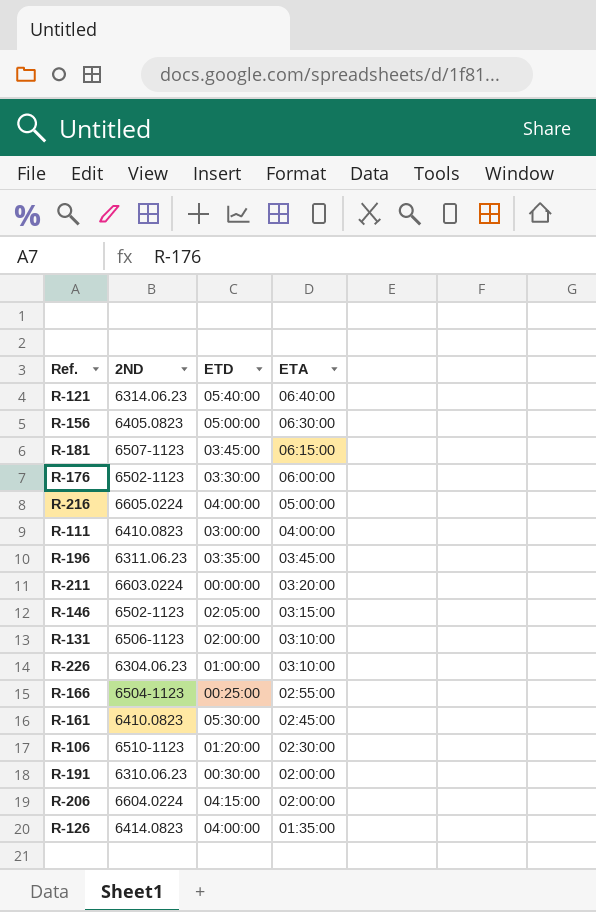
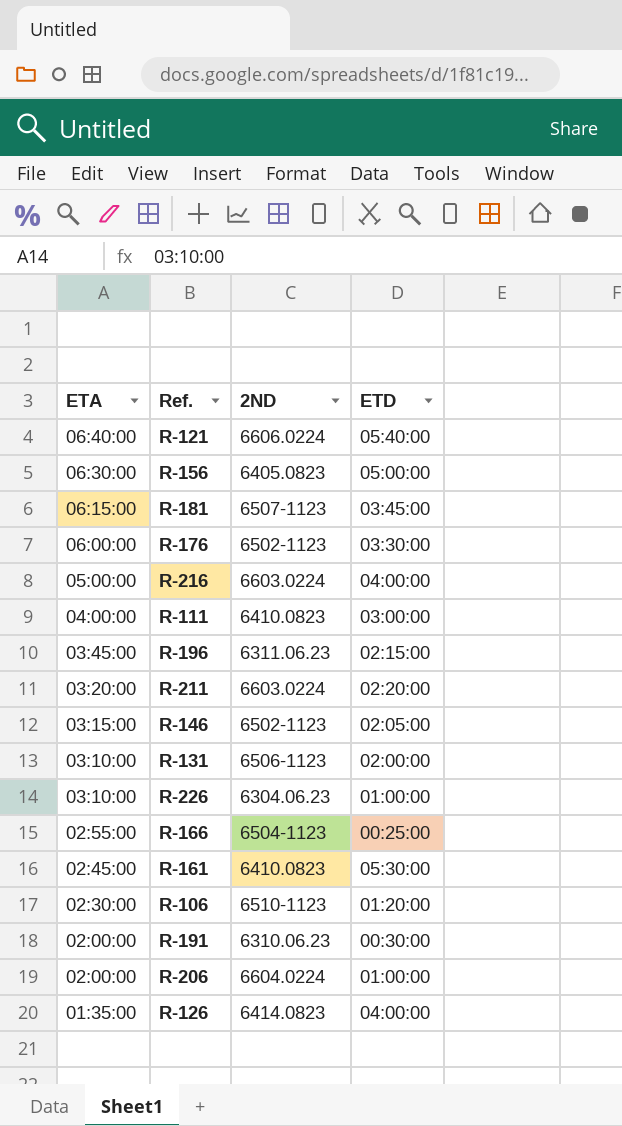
column ETA | position: 4 -> 1
R-121 | 2ND: 6314.06.23 -> 6606.0224
R-216 | 2ND: 6605.0224 -> 6603.0224
R-196 | ETD: 03:35:00 -> 02:15:00
R-211 | ETD: 00:00:00 -> 02:20:00
R-206 | ETD: 04:15:00 -> 01:00:00

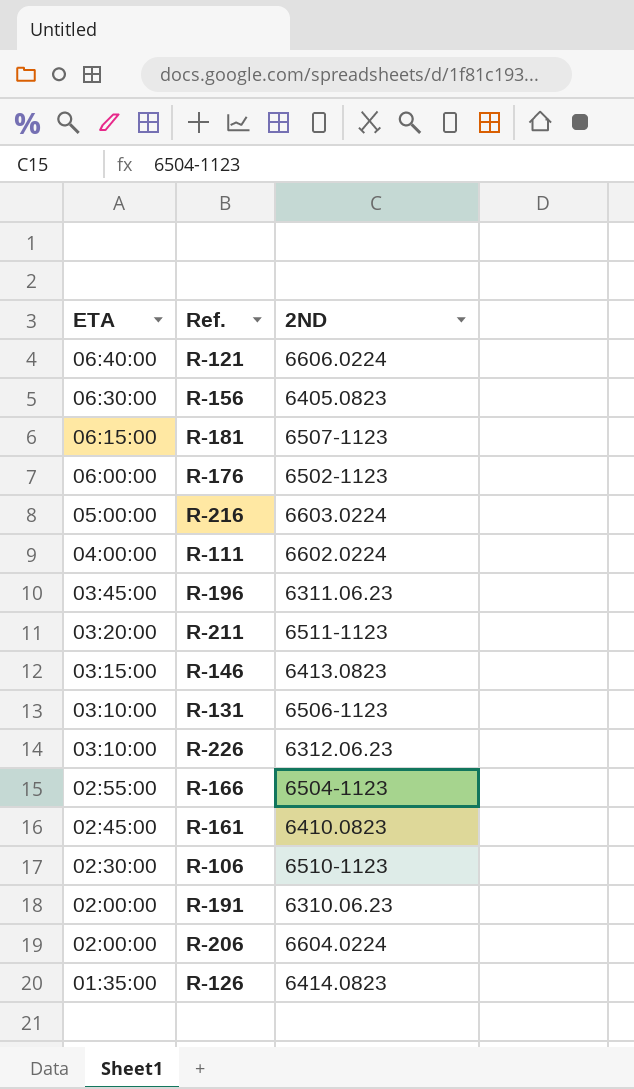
column ETD | position: 4 -> none
R-111 | 2ND: 6410.0823 -> 6602.0224
R-211 | 2ND: 6603.0224 -> 6511-1123
R-146 | 2ND: 6502-1123 -> 6413.0823
R-226 | 2ND: 6304.06.23 -> 6312.06.23

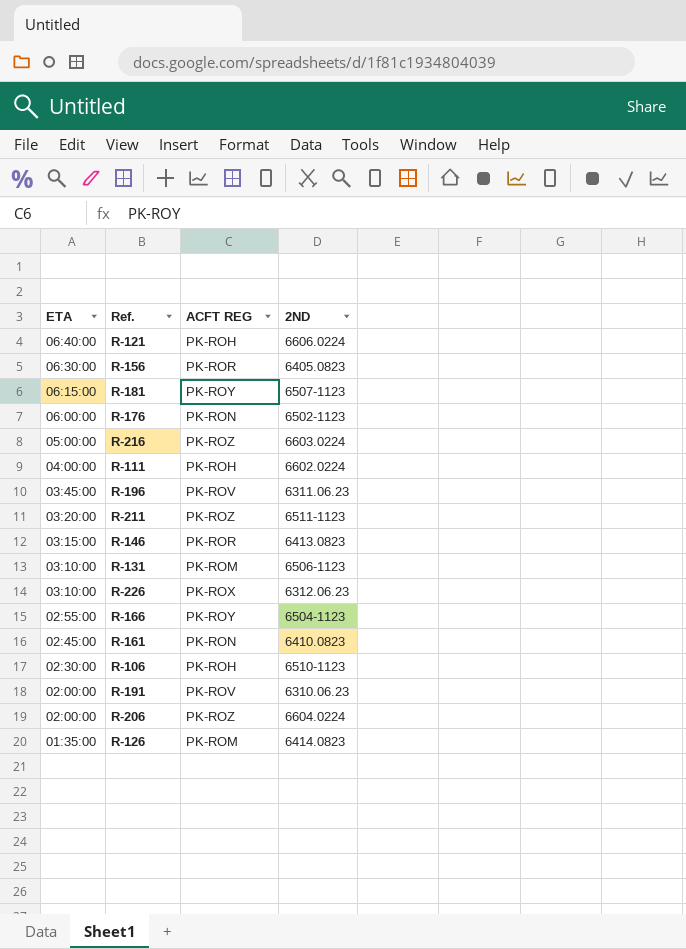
column ACFT REG | position: none -> 3

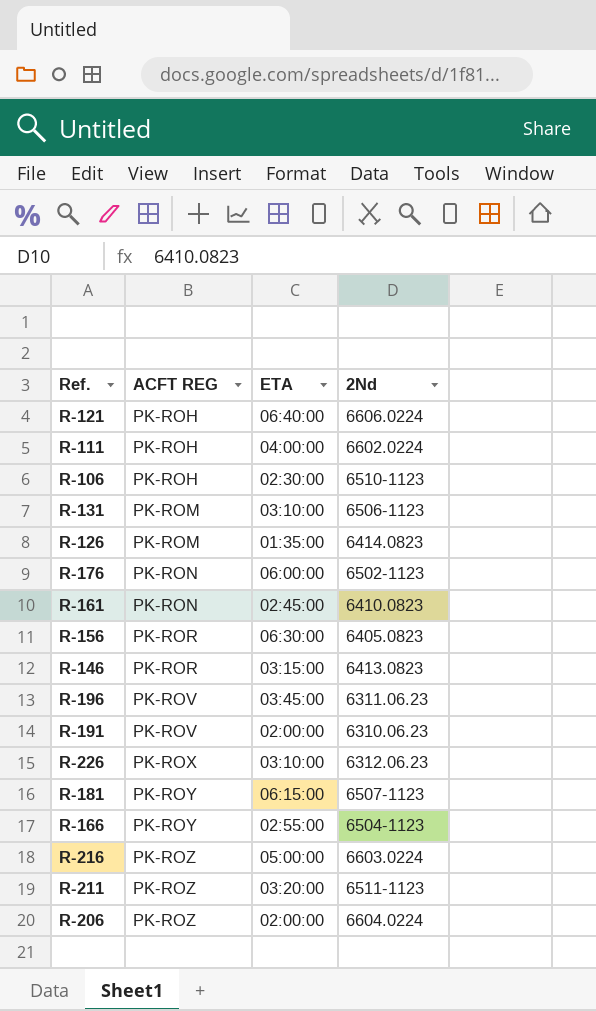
row order: ETA descending -> ACFT REG ascending
column ETA | position: 1 -> 3
column name: 2ND -> 2Nd

